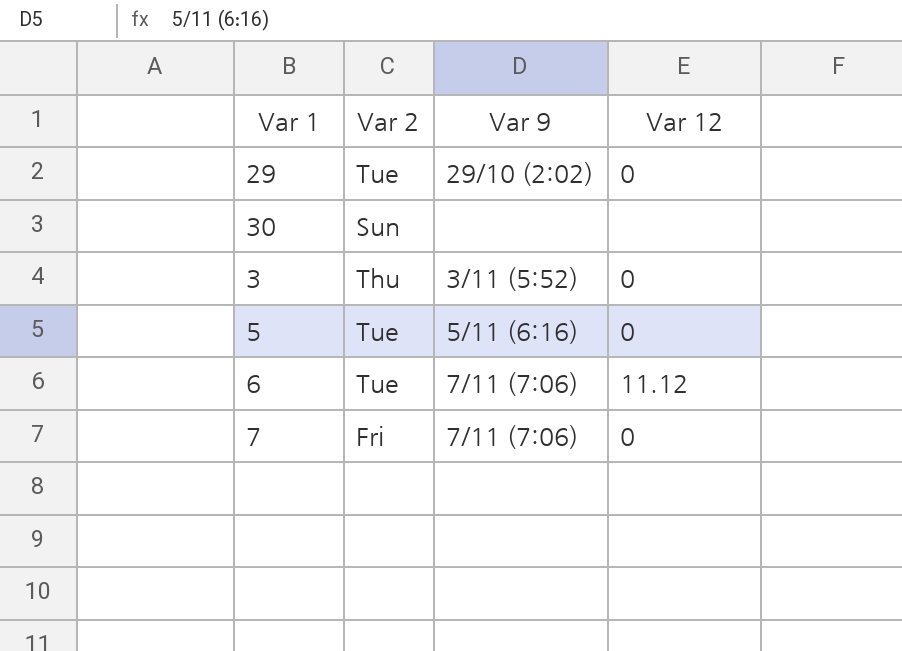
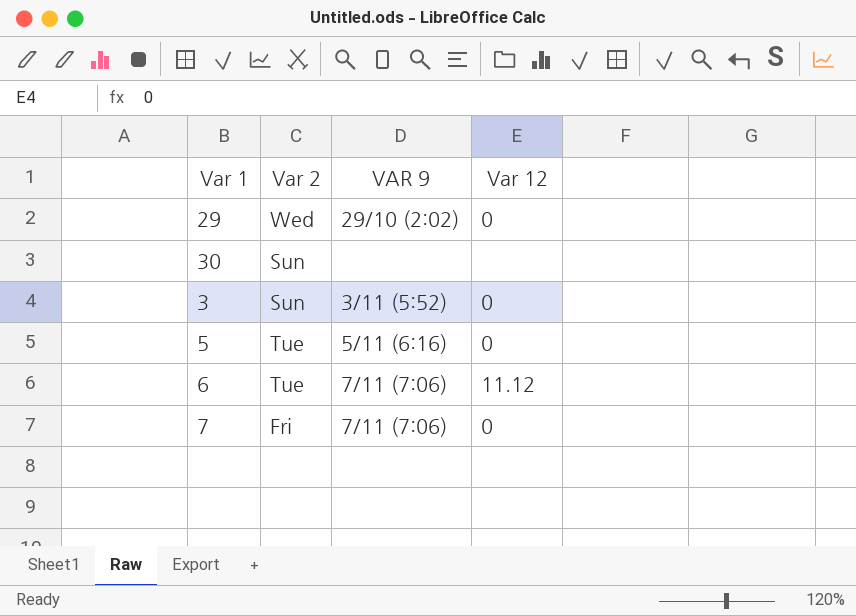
column name: Var 9 -> VAR 9
29 | Var 2: Tue -> Wed
3 | Var 2: Thu -> Sun

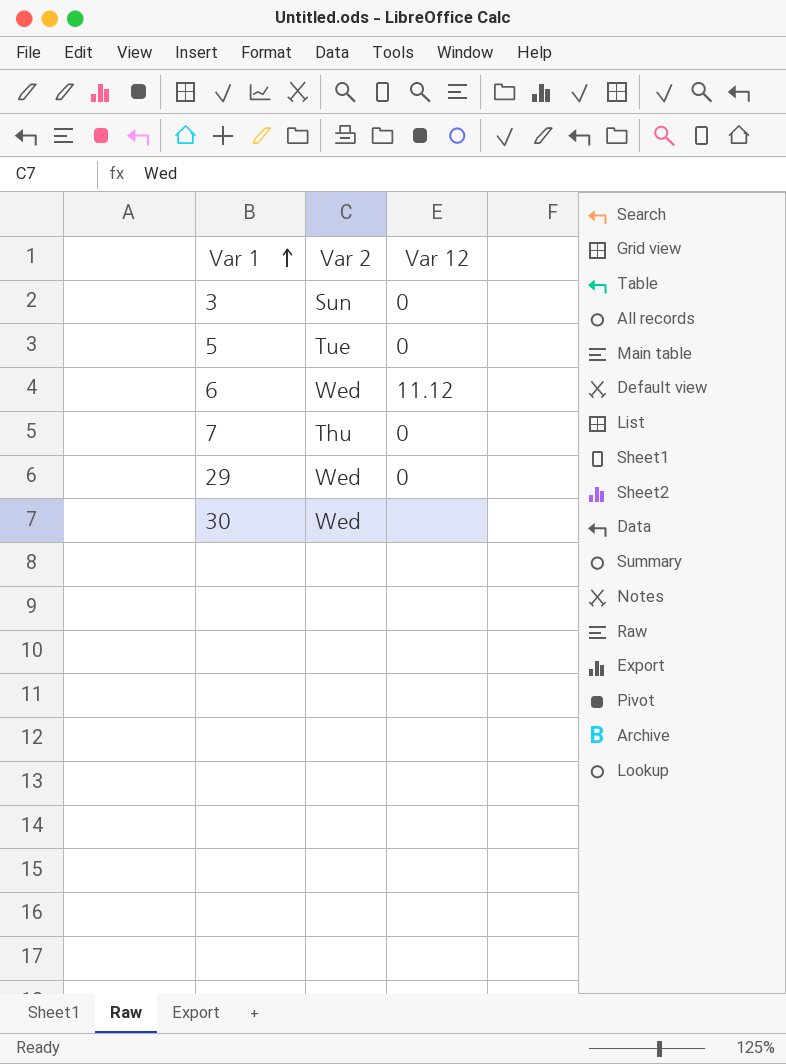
row order: none -> Var 1 ascending
column VAR 9 | position: 3 -> none
6 | Var 2: Tue -> Wed
7 | Var 2: Fri -> Thu
30 | Var 2: Sun -> Wed

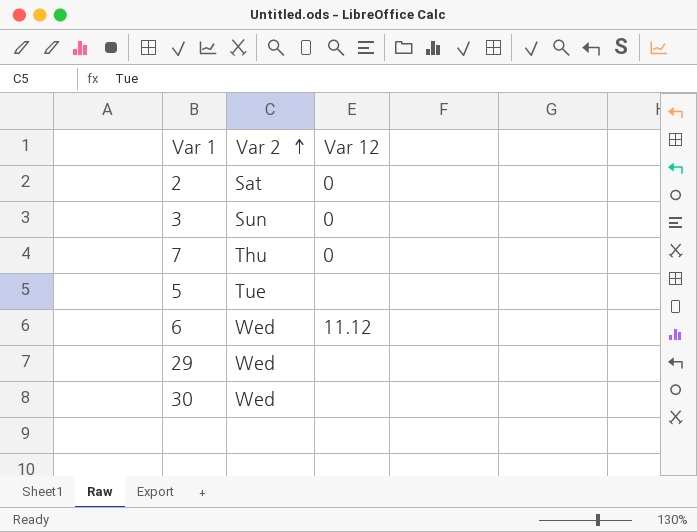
row order: Var 1 ascending -> Var 2 ascending
row 2: none -> Sat | 0
5 | Var 12: 0 -> none
29 | Var 12: 0 -> none

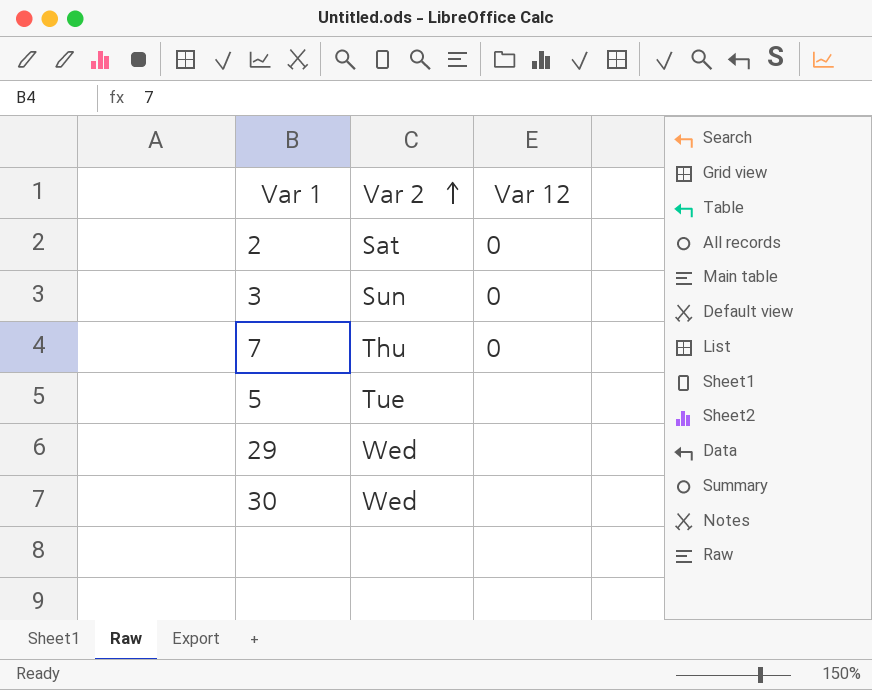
row 6: Wed | 11.12 -> none

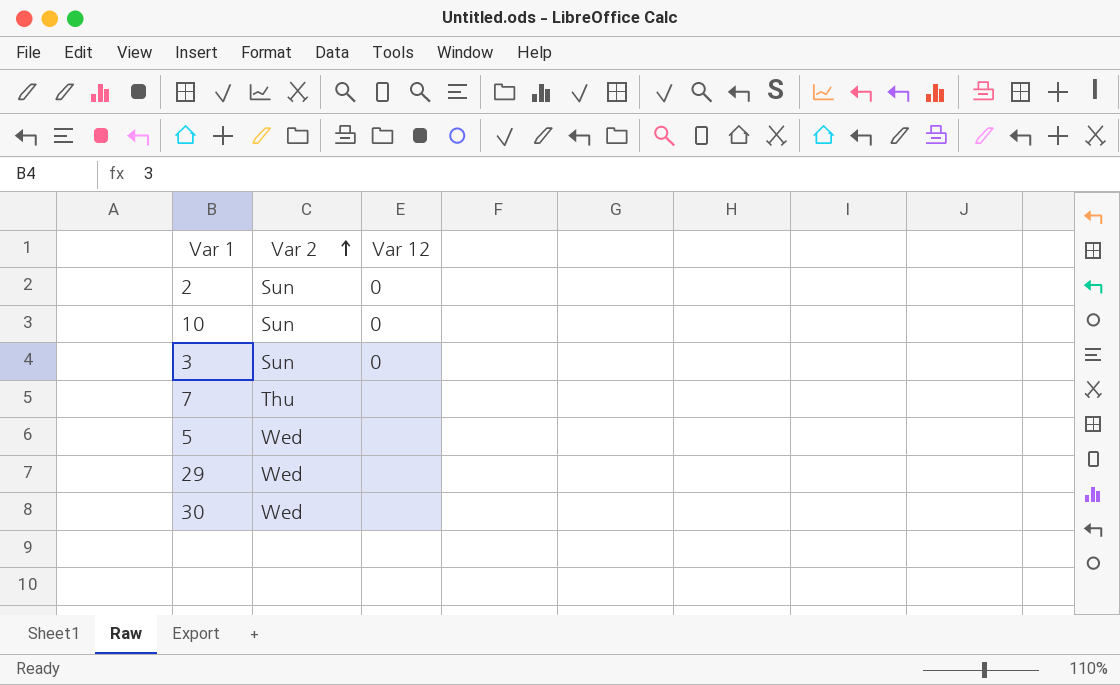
2 | Var 2: Sat -> Sun
row 10: none -> Sun | 0
7 | Var 12: 0 -> none
5 | Var 2: Tue -> Wed

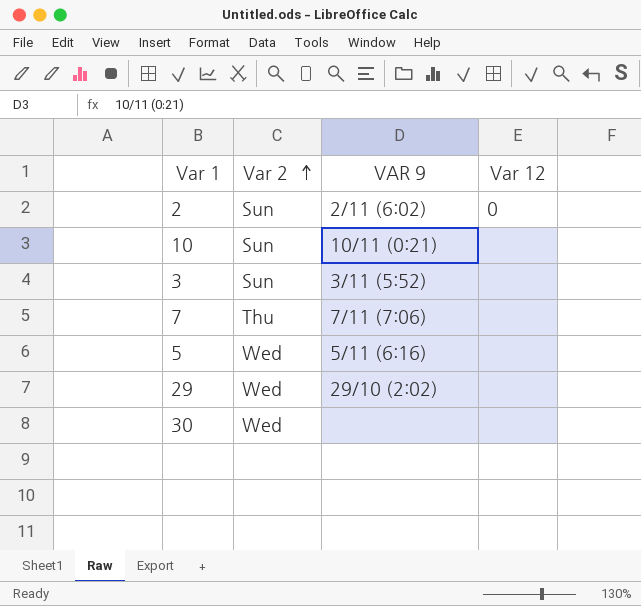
column VAR 9 | position: none -> 3
10 | Var 12: 0 -> none
3 | Var 12: 0 -> none

